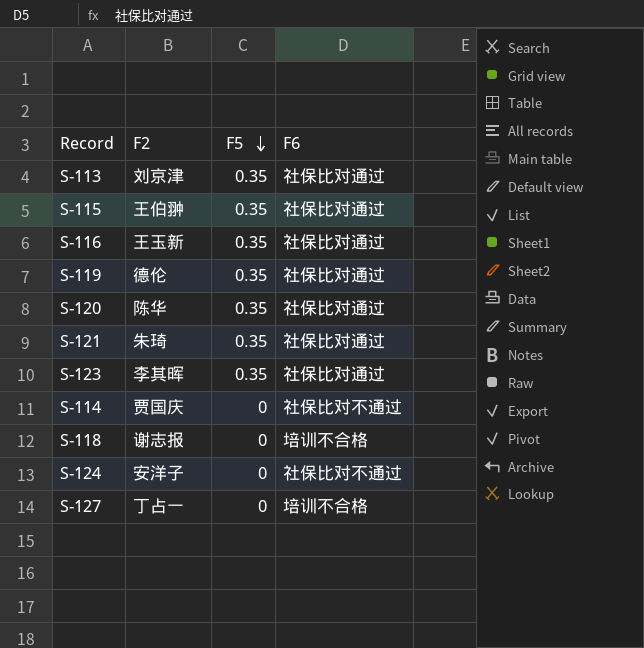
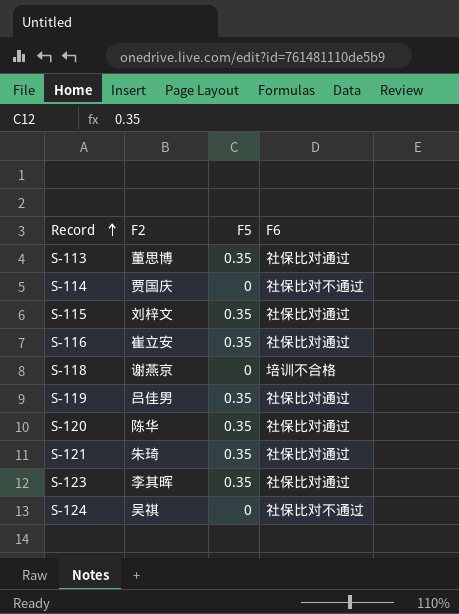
row order: F5 descending -> Record ascending
row S-127: 丁占一 | 0 | 培训不合格 -> none
S-113 | F2: 刘京津 -> 董思博
S-115 | F2: 王伯翀 -> 刘梓文
S-116 | F2: 王玉新 -> 崔立安
S-118 | F2: 谢志报 -> 谢燕京
S-119 | F2: 德伦 -> 吕佳男
S-124 | F2: 安洋子 -> 吴祺

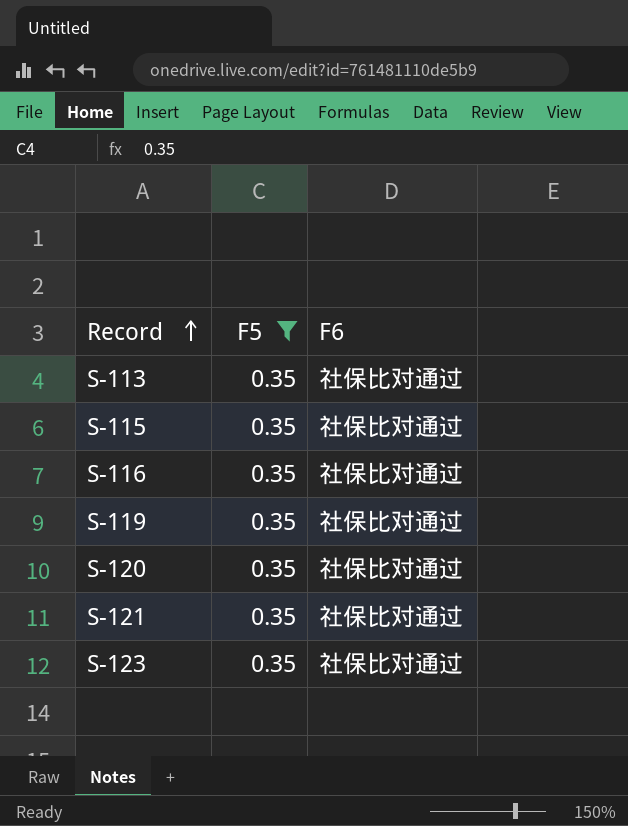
filter: none -> F5 = 0.35
column F2 | position: 2 -> none

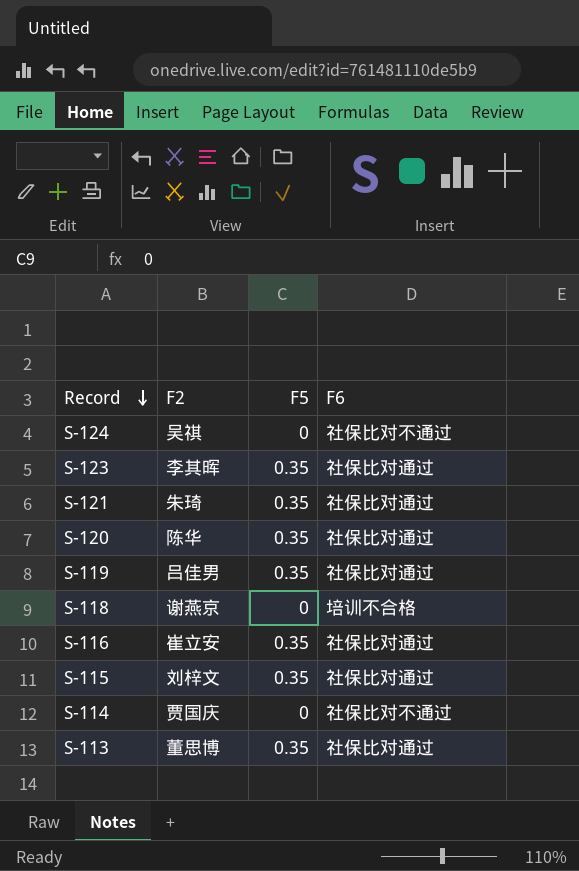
filter: F5 = 0.35 -> none
row order: Record ascending -> Record descending
column F2 | position: none -> 2

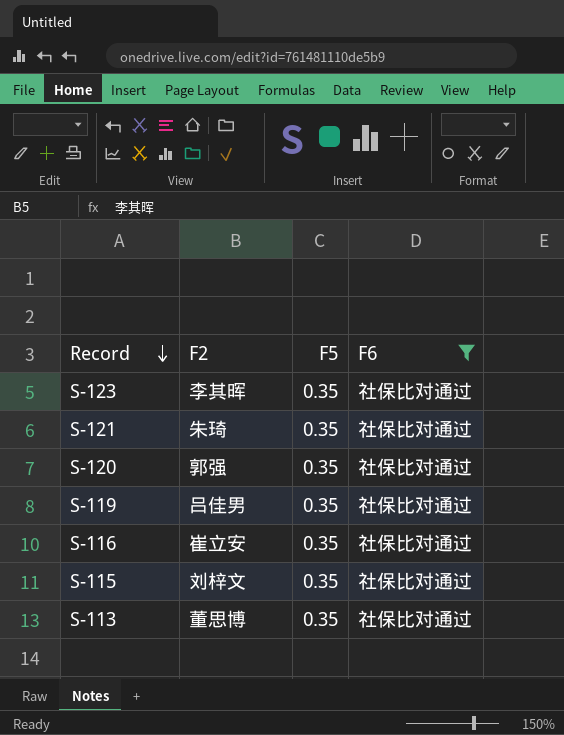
filter: none -> F6 = 社保比对通过
S-120 | F2: 陈华 -> 郭强

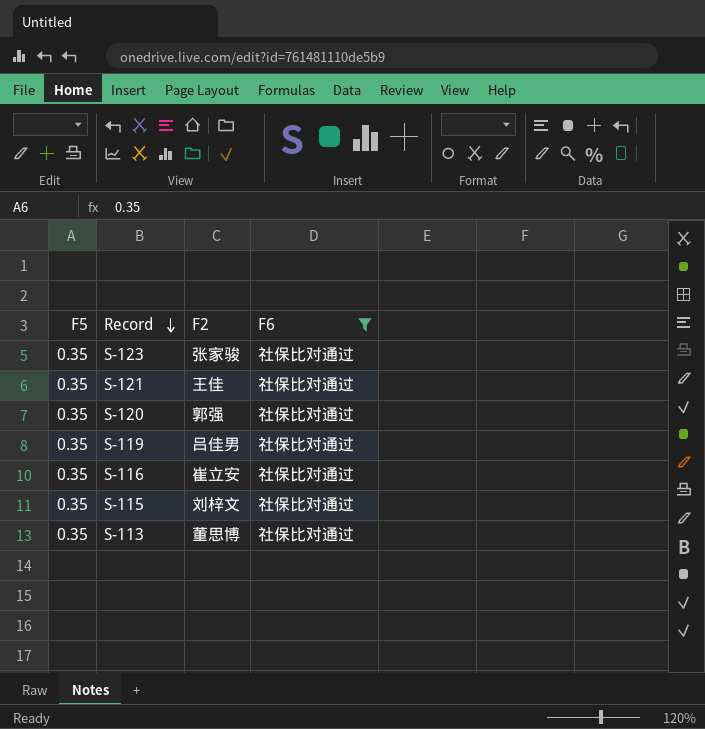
column F5 | position: 3 -> 1
S-123 | F2: 李其晖 -> 张家骏
S-121 | F2: 朱琦 -> 王佳

